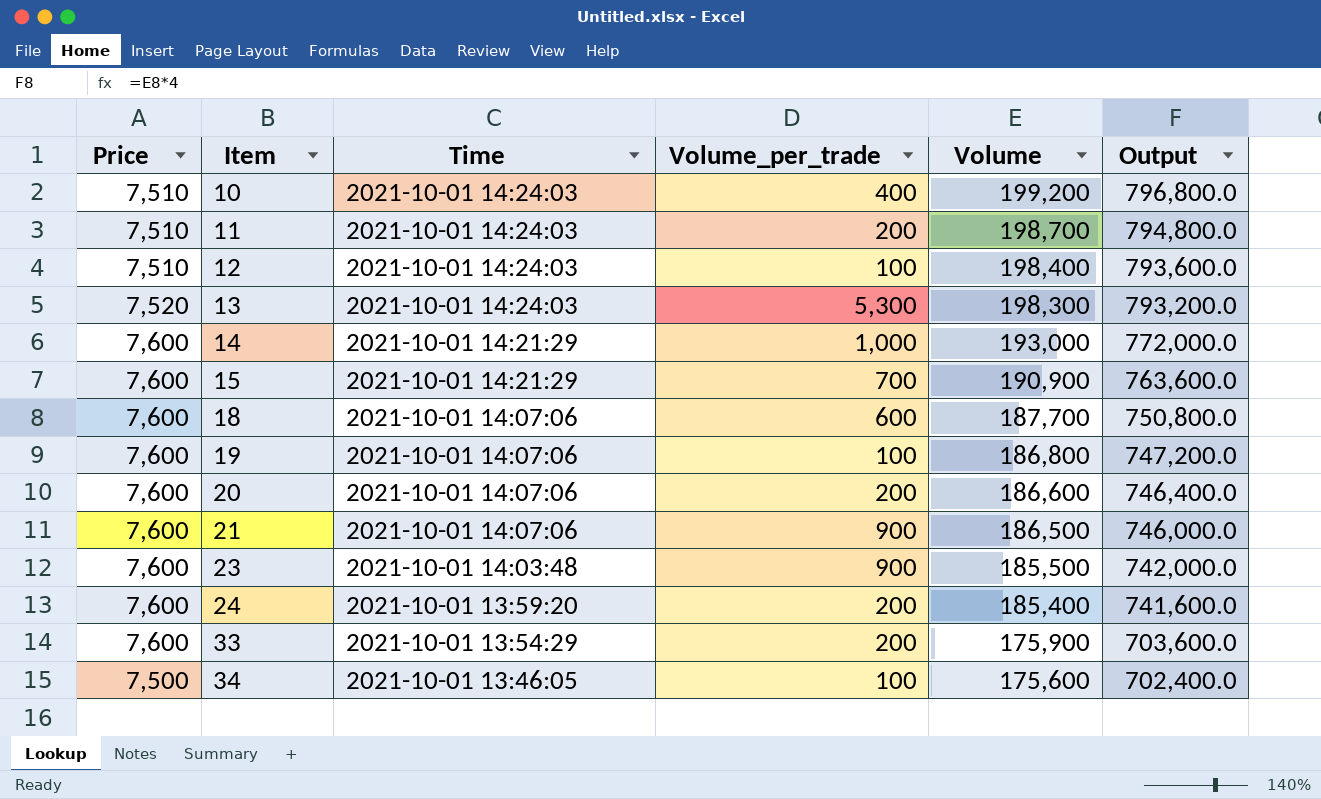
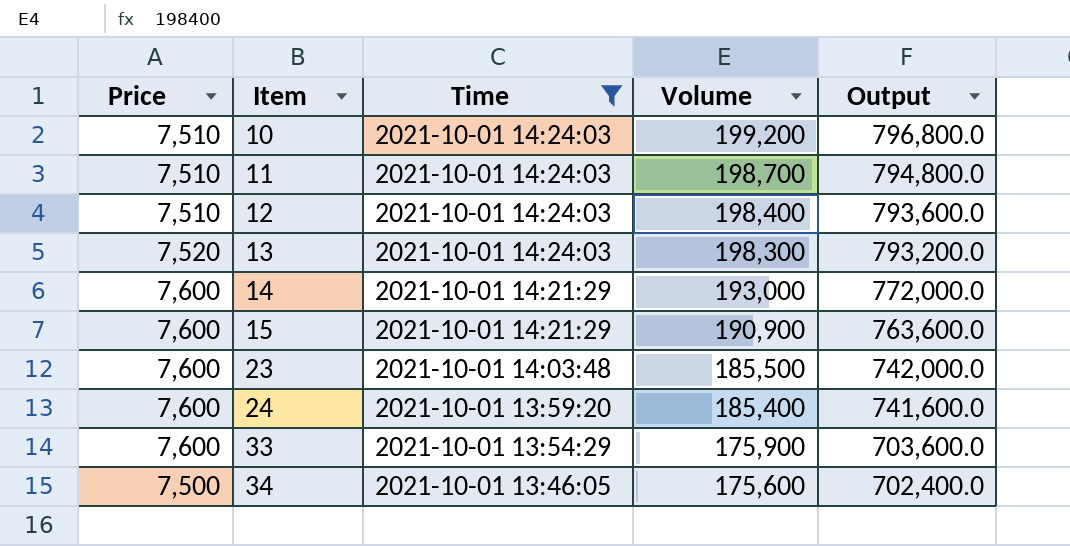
filter: none -> Time != 2021-10-01 14:07:06
column Volume_per_trade | position: 4 -> none

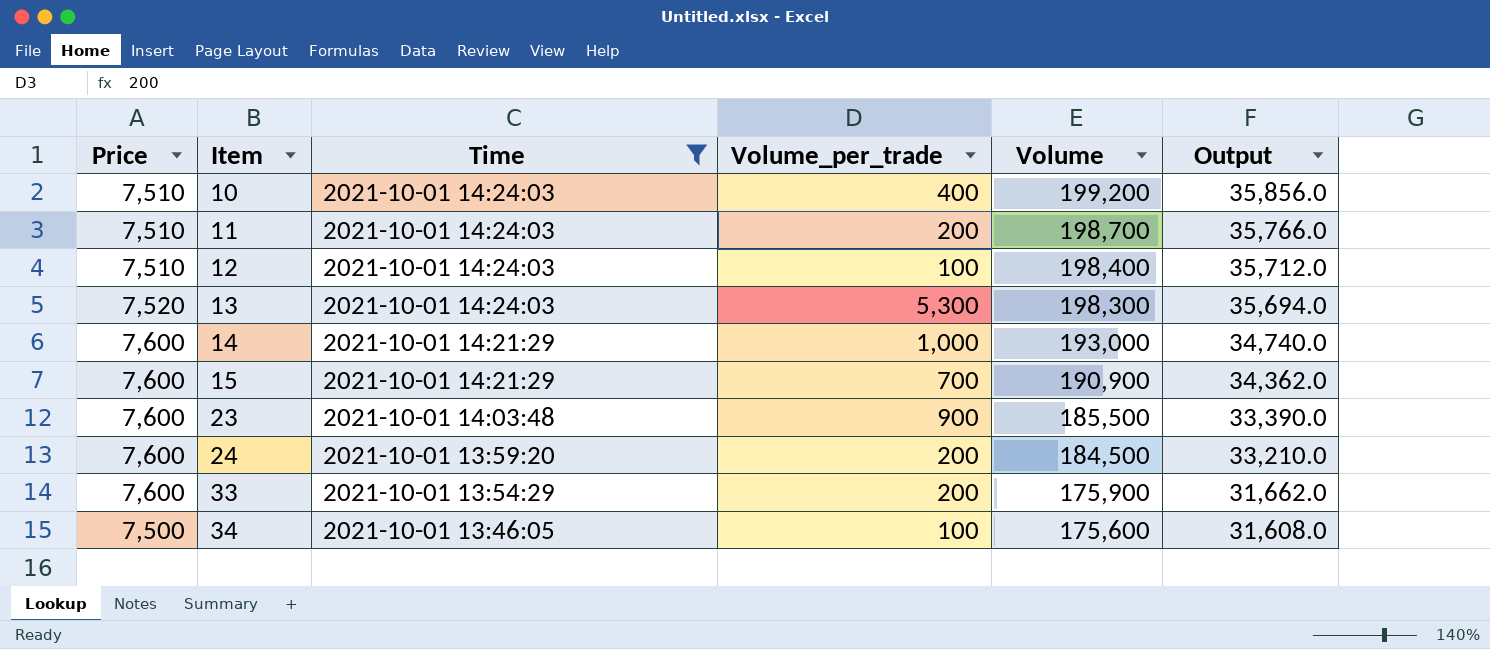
column Volume_per_trade | position: none -> 4
column Output | formula: [Volume] * 4 -> [Volume] * 0.18
24 | Volume: 185,400 -> 184,500

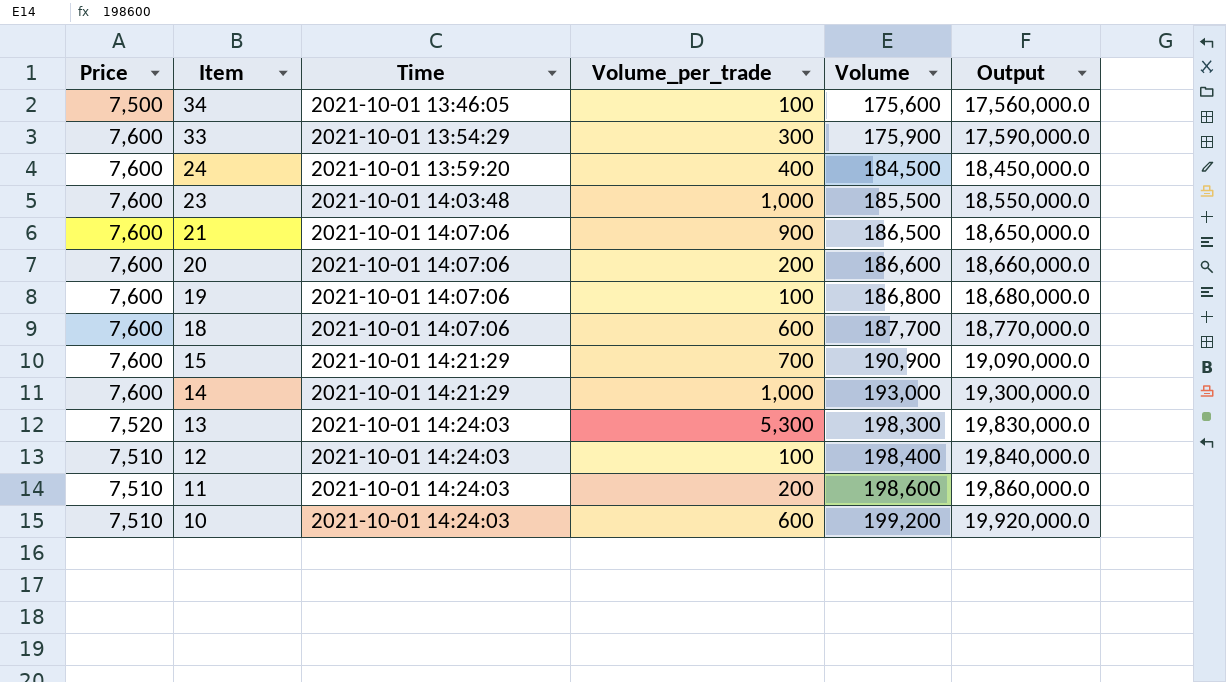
filter: Time != 2021-10-01 14:07:06 -> none
row order: Item ascending -> Item descending
column Output | formula: [Volume] * 0.18 -> [Volume] * 100
33 | Volume_per_trade: 200 -> 300
24 | Volume_per_trade: 200 -> 400
23 | Volume_per_trade: 900 -> 1,000
11 | Volume: 198,700 -> 198,600
10 | Volume_per_trade: 400 -> 600

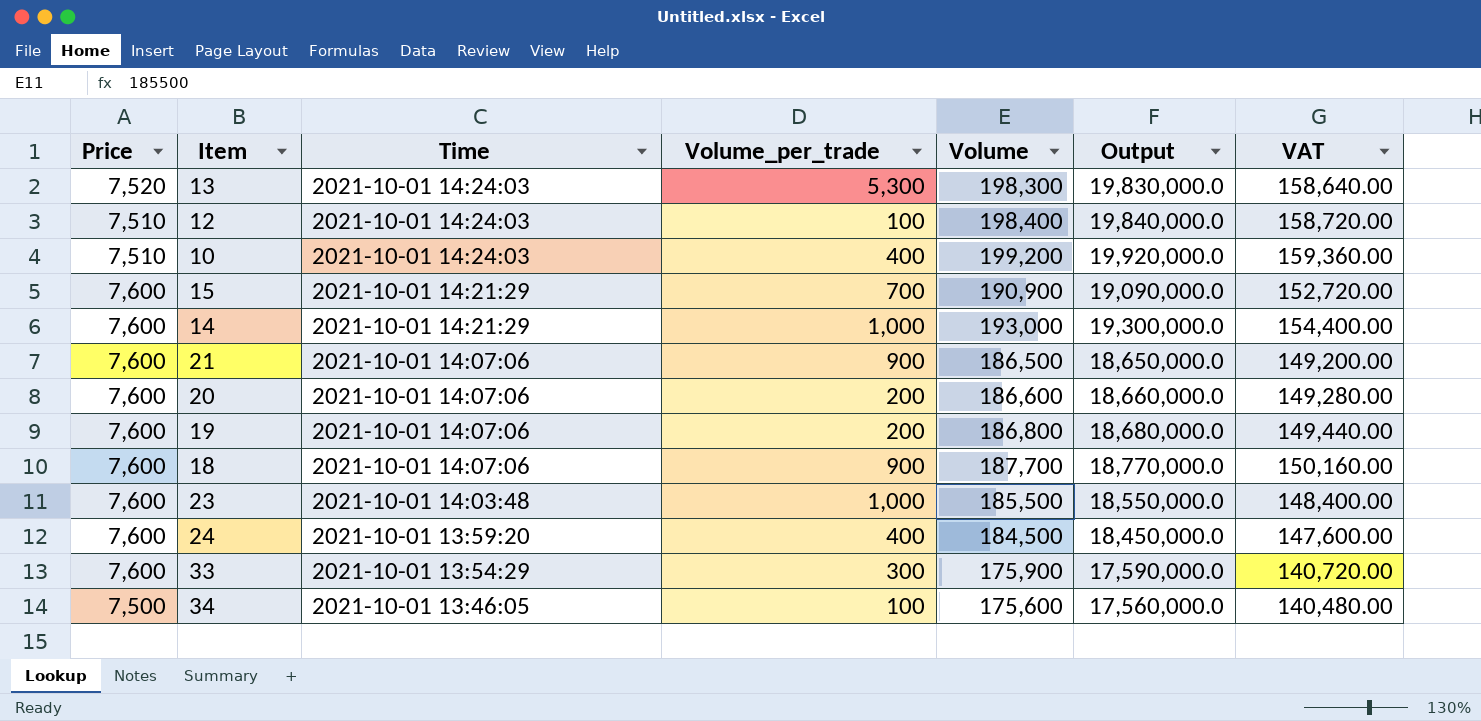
row order: Item descending -> Time descending
column VAT | formula: none -> [Volume] * 0.8
row 11: 7,510 | 2021-10-01 14:24:03 | 200 | 198,600 | 19,860,000.0 -> none
10 | Volume_per_trade: 600 -> 400
19 | Volume_per_trade: 100 -> 200
18 | Volume_per_trade: 600 -> 900

